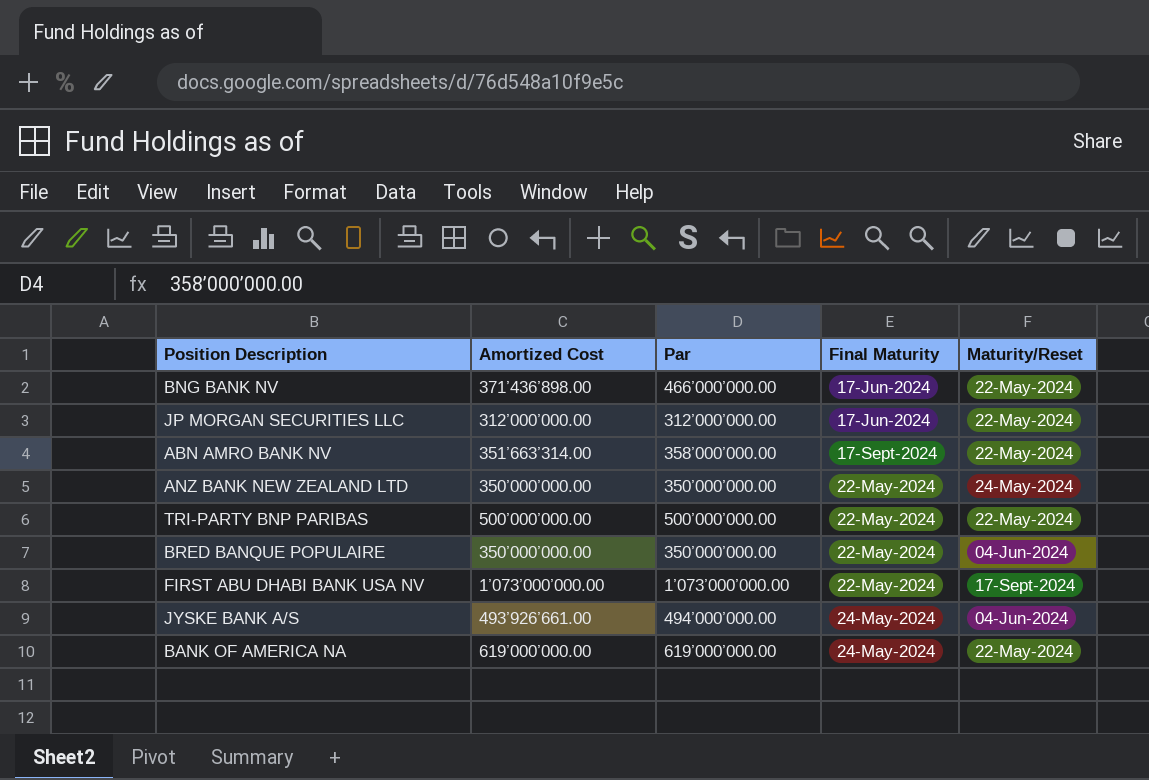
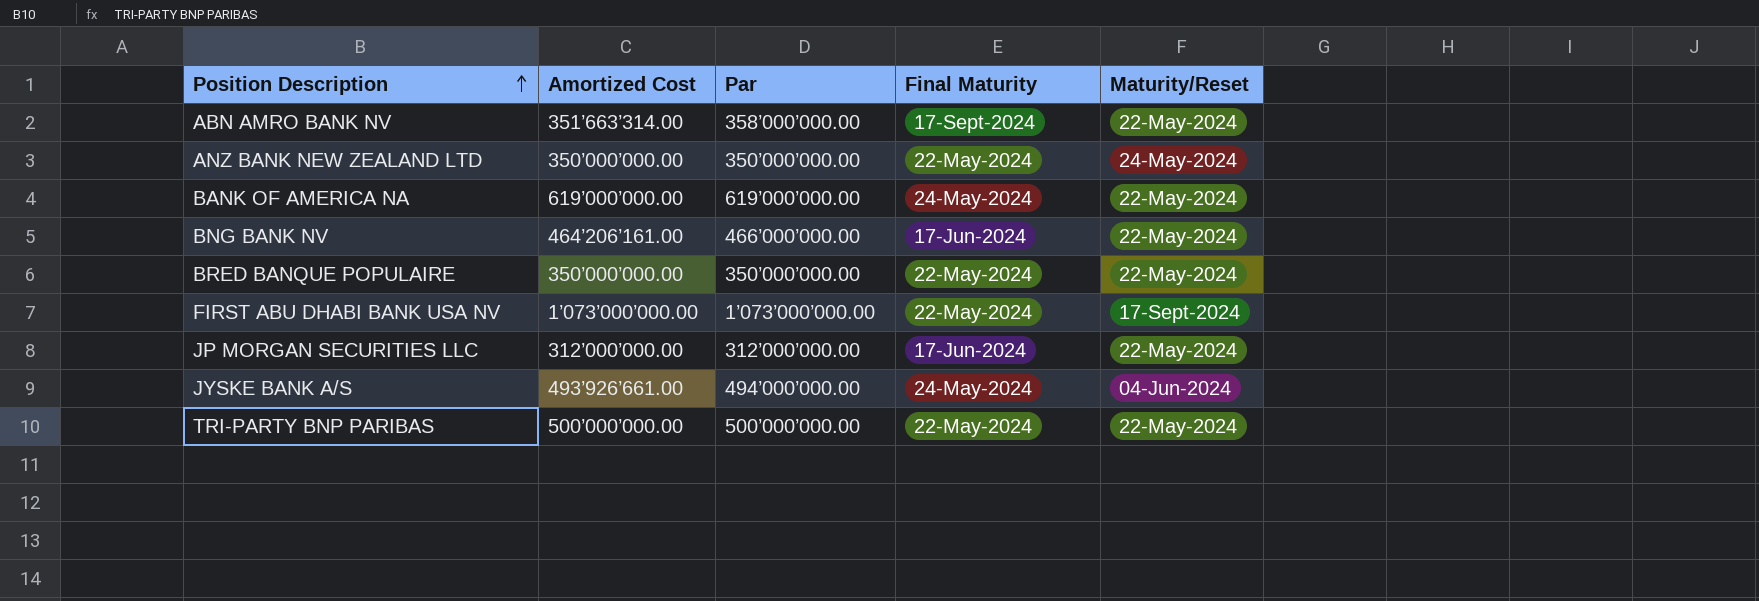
row order: none -> Position Description ascending
BNG BANK NV | Amortized Cost: 371’436’898.00 -> 464’206’161.00
BRED BANQUE POPULAIRE | Maturity/Reset: 04-Jun-2024 -> 22-May-2024

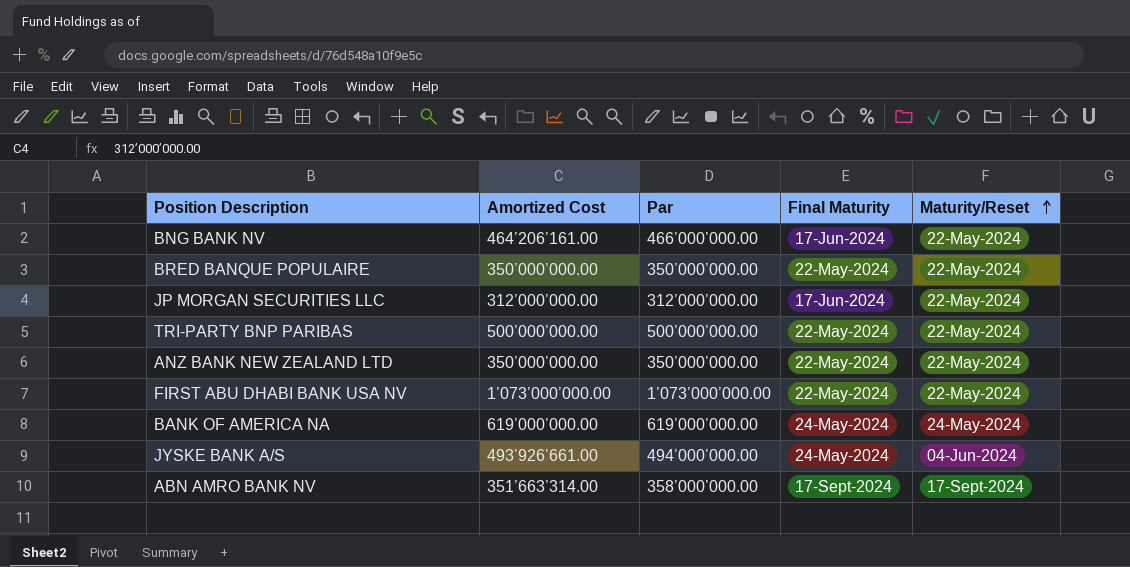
row order: Position Description ascending -> Maturity/Reset ascending
ANZ BANK NEW ZEALAND LTD | Maturity/Reset: 24-May-2024 -> 22-May-2024
FIRST ABU DHABI BANK USA NV | Maturity/Reset: 17-Sept-2024 -> 22-May-2024
BANK OF AMERICA NA | Maturity/Reset: 22-May-2024 -> 24-May-2024
ABN AMRO BANK NV | Maturity/Reset: 22-May-2024 -> 17-Sept-2024

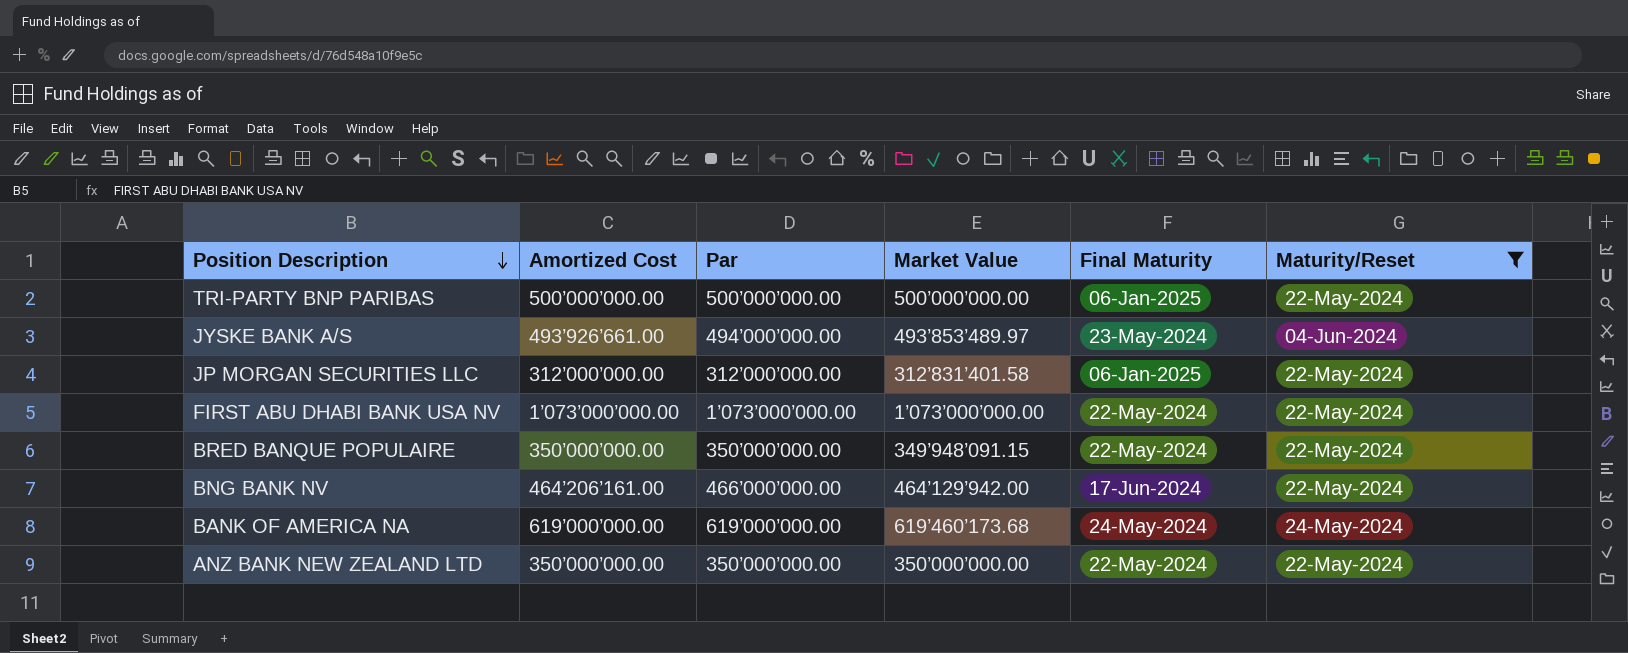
filter: none -> Maturity/Reset != 17-Sept-2024
row order: Maturity/Reset ascending -> Position Description descending
column Market Value | position: none -> 4
TRI-PARTY BNP PARIBAS | Final Maturity: 22-May-2024 -> 06-Jan-2025
JYSKE BANK A/S | Final Maturity: 24-May-2024 -> 23-May-2024
JP MORGAN SECURITIES LLC | Final Maturity: 17-Jun-2024 -> 06-Jan-2025

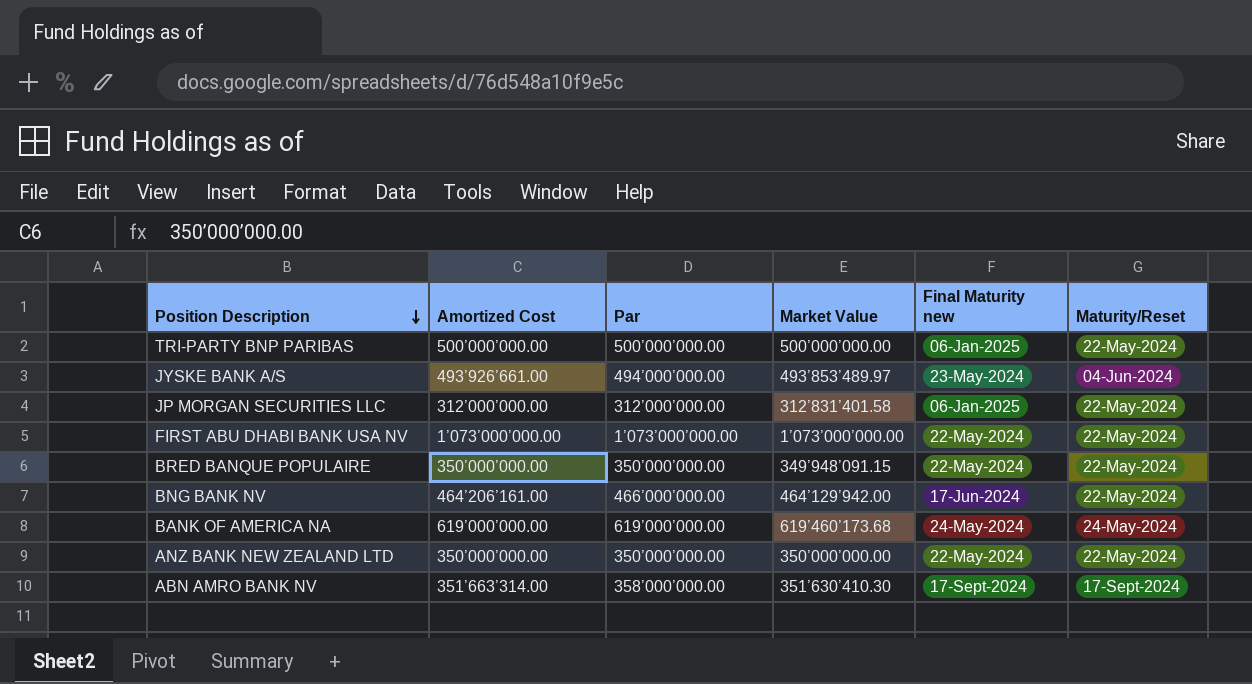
filter: Maturity/Reset != 17-Sept-2024 -> none
column name: Final Maturity -> Final Maturity new

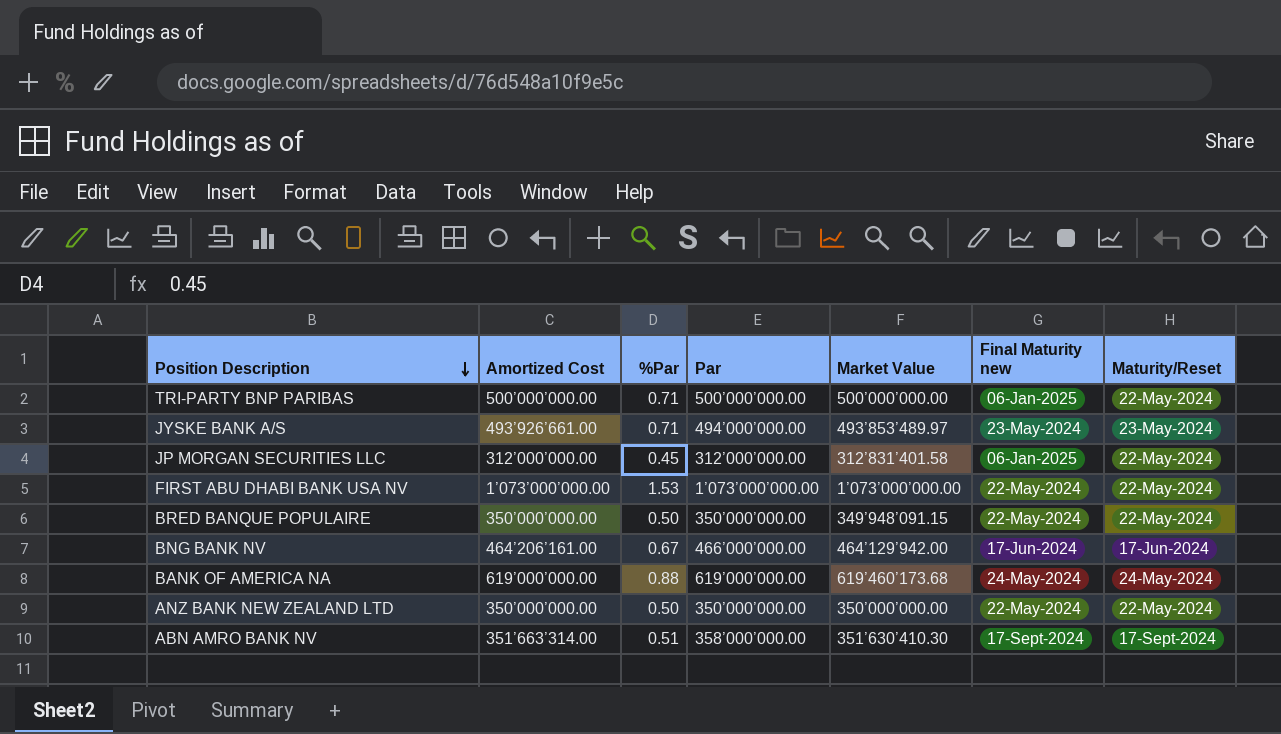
column %Par | position: none -> 3
JYSKE BANK A/S | Maturity/Reset: 04-Jun-2024 -> 23-May-2024
BNG BANK NV | Maturity/Reset: 22-May-2024 -> 17-Jun-2024

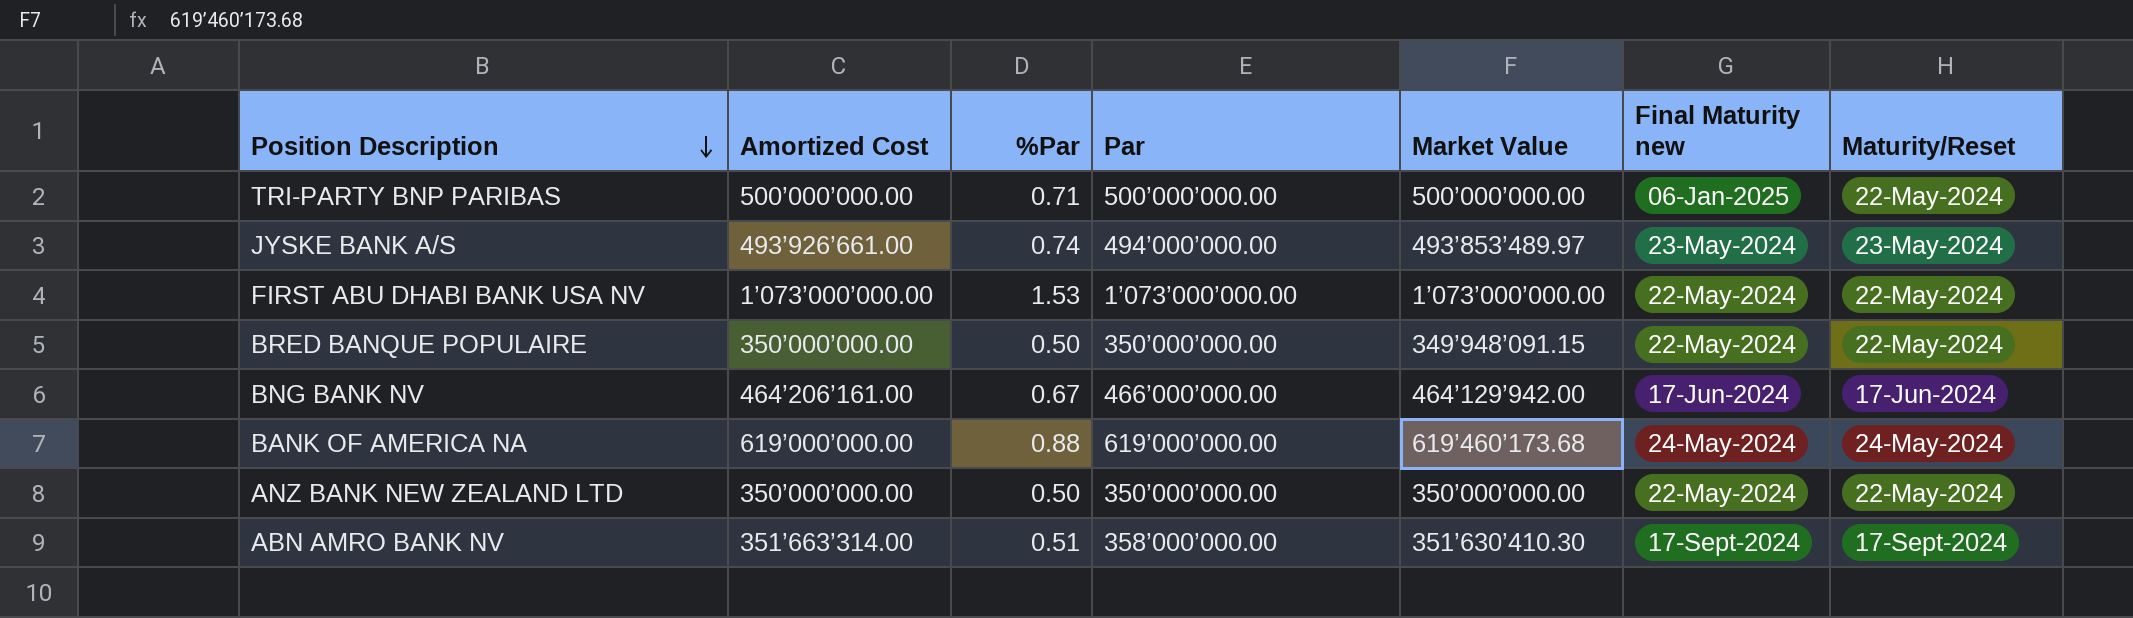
row JP MORGAN SECURITIES LLC: 312’000’000.00 | 0.45 | 312’000’000.00 | 312’831’401.58 | 06-Jan-2025 | 22-May-2024 -> none
JYSKE BANK A/S | %Par: 0.71 -> 0.74

